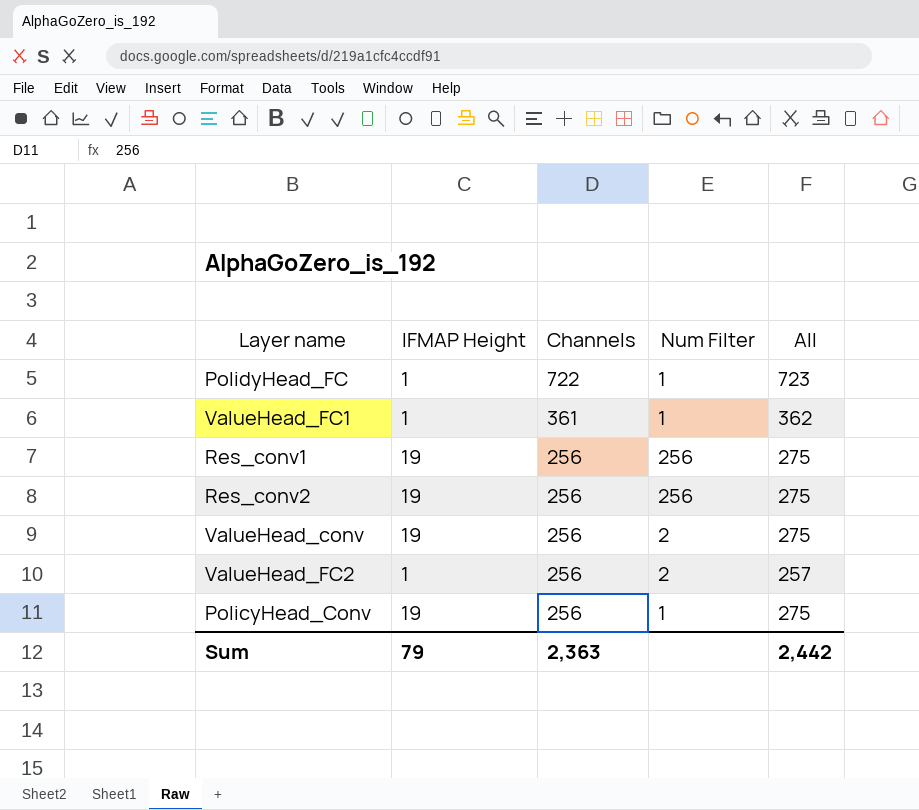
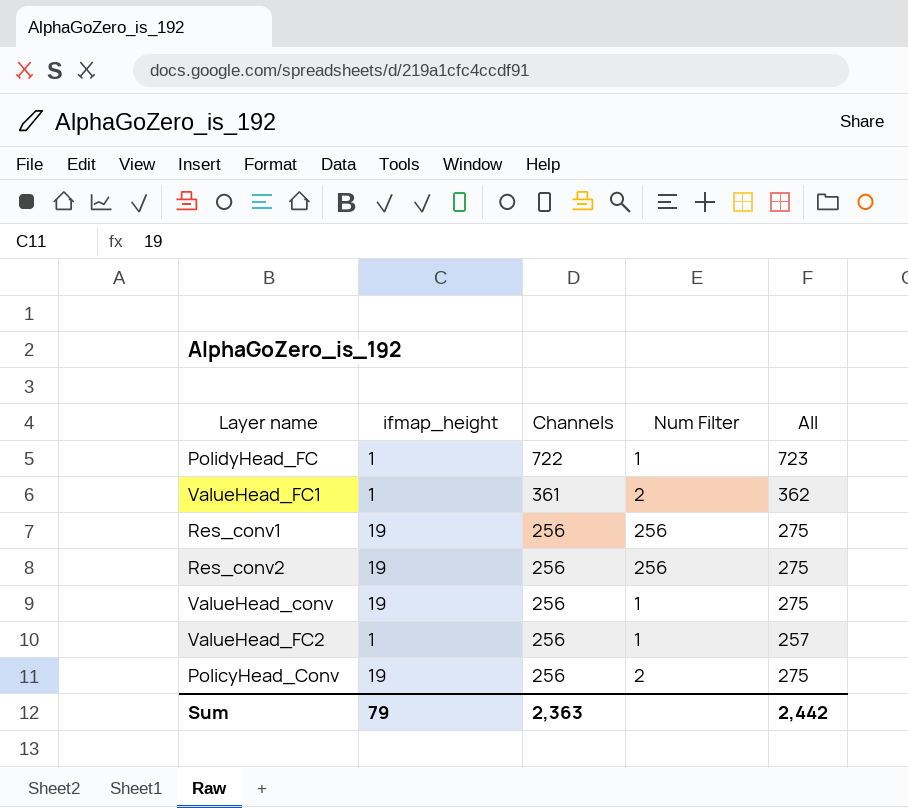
column name: IFMAP Height -> ifmap_height
ValueHead_FC1 | Num Filter: 1 -> 2
ValueHead_conv | Num Filter: 2 -> 1
ValueHead_FC2 | Num Filter: 2 -> 1
PolicyHead_Conv | Num Filter: 1 -> 2

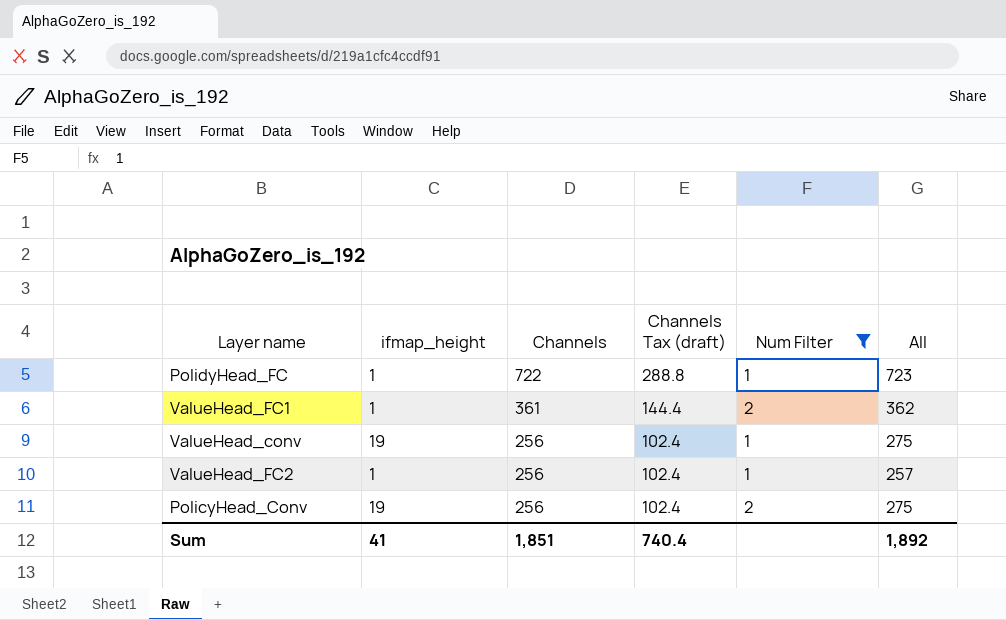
filter: none -> Num Filter != 256
column Channels Tax (draft) | formula: none -> [Channels] * 0.4
Sum | ifmap_height: 79 -> 41
Sum | Channels: 2,363 -> 1,851
Sum | All: 2,442 -> 1,892

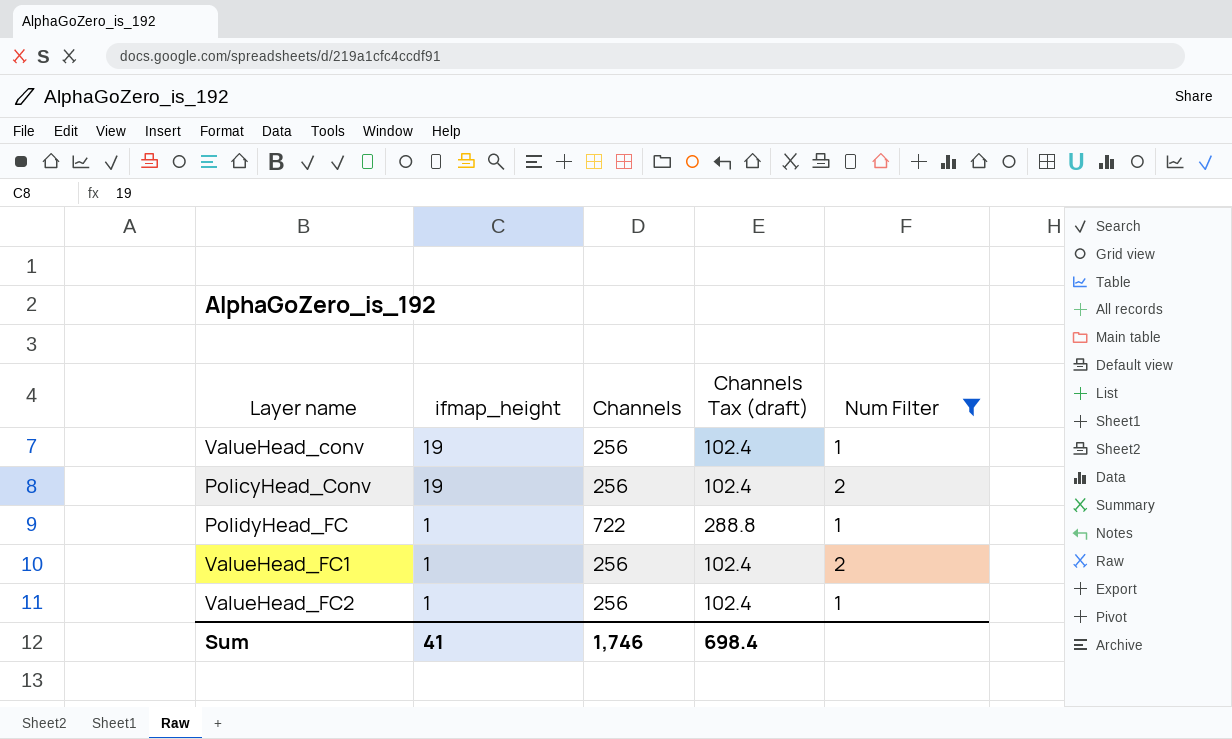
row order: Channels descending -> ifmap_height descending
column All | formula: [ifmap_height] + [Channels] -> none
ValueHead_FC1 | Channels: 361 -> 256
ValueHead_FC1 | Channels Tax (draft): 144.4 -> 102.4
Sum | Channels: 1,851 -> 1,746
Sum | Channels Tax (draft): 740.4 -> 698.4

